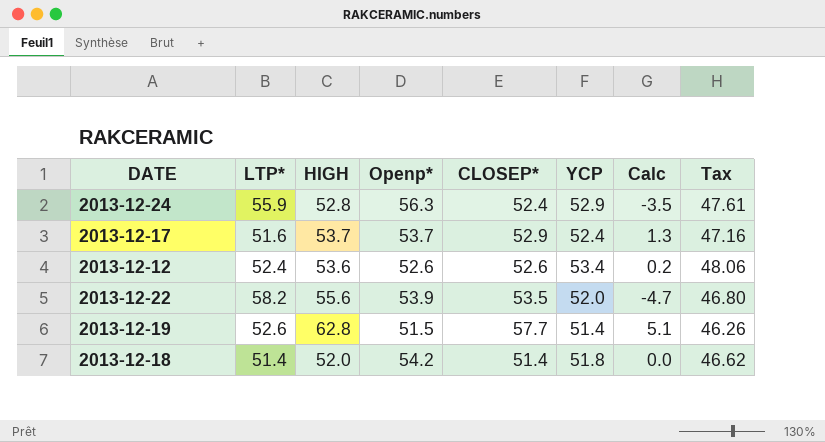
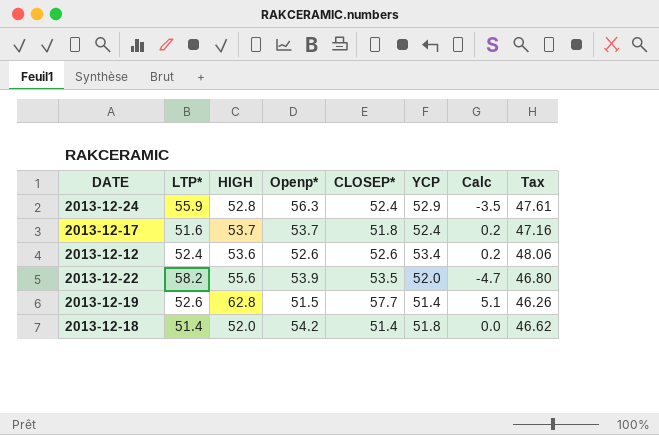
2013-12-17 | CLOSEP*: 52.9 -> 51.8
2013-12-17 | Calc: 1.3 -> 0.2

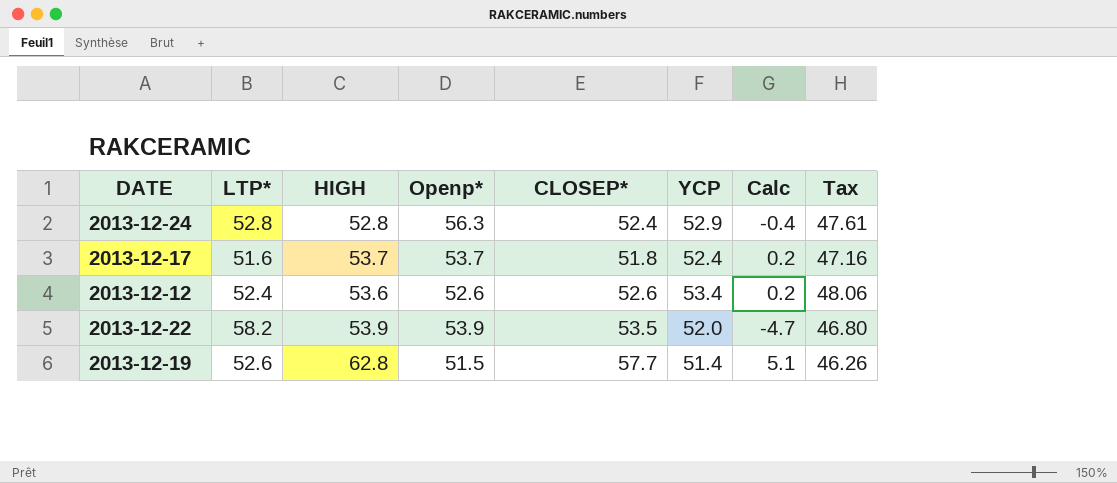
row 2013-12-18: 51.4 | 52.0 | 54.2 | 51.4 | 51.8 | 0.0 | 46.62 -> none
2013-12-24 | LTP*: 55.9 -> 52.8
2013-12-24 | Calc: -3.5 -> -0.4
2013-12-22 | HIGH: 55.6 -> 53.9

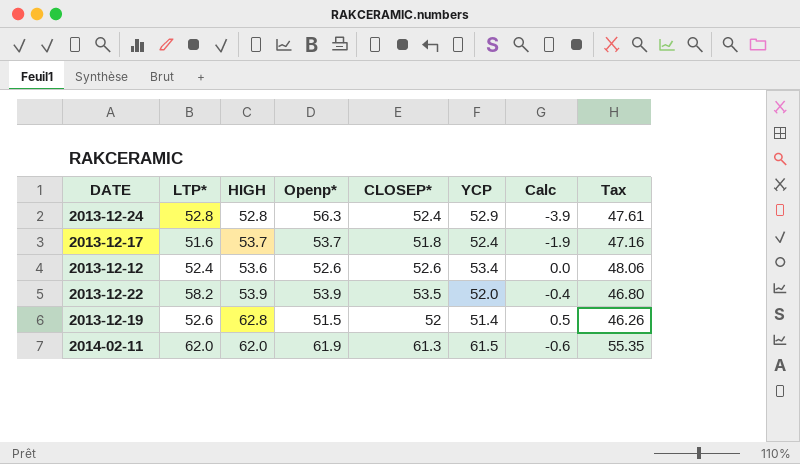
column Calc | formula: [CLOSEP*] - [LTP*] -> [CLOSEP*] - [Openp*]
2013-12-19 | CLOSEP*: 57.7 -> 52
row 2014-02-11: none -> 62.0 | 62.0 | 61.9 | 61.3 | 61.5 | -0.6 | 55.35

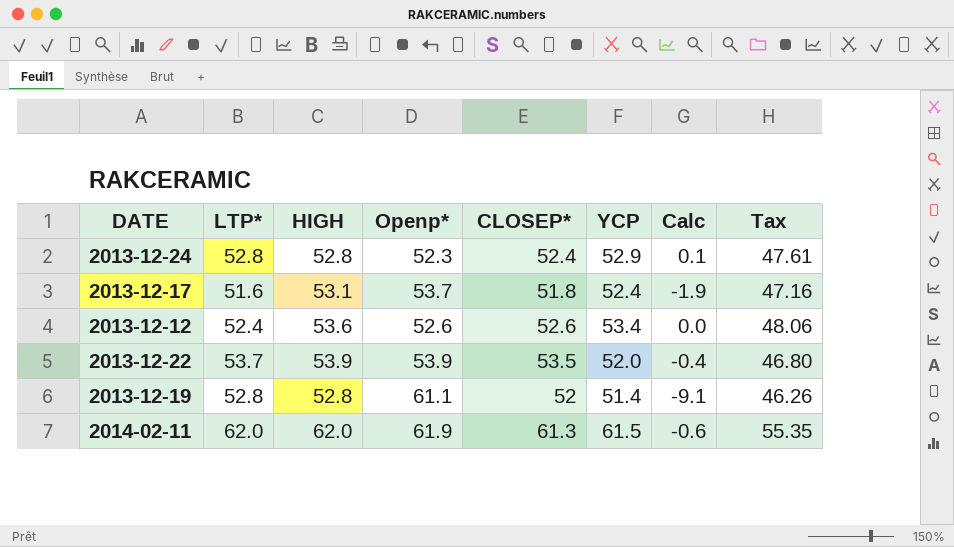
2013-12-24 | Openp*: 56.3 -> 52.3
2013-12-24 | Calc: -3.9 -> 0.1
2013-12-17 | HIGH: 53.7 -> 53.1
2013-12-22 | LTP*: 58.2 -> 53.7
2013-12-19 | LTP*: 52.6 -> 52.8
2013-12-19 | HIGH: 62.8 -> 52.8
2013-12-19 | Openp*: 51.5 -> 61.1
2013-12-19 | Calc: 0.5 -> -9.1

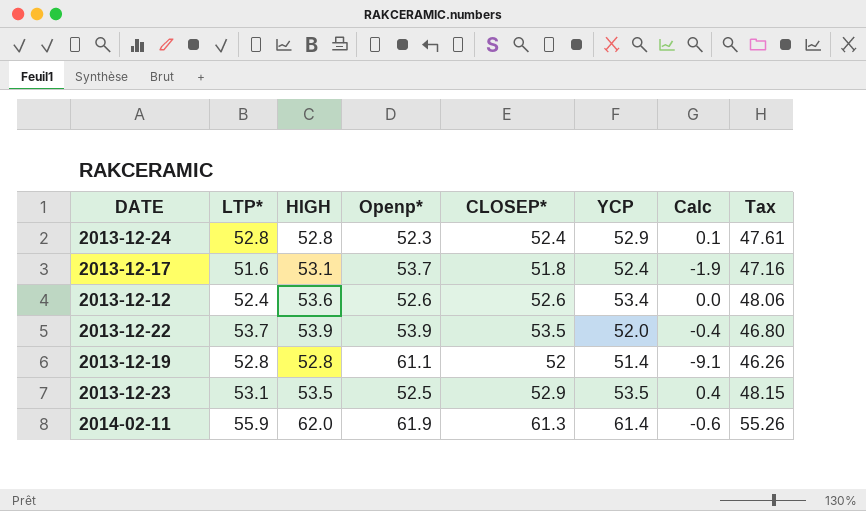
row 2013-12-23: none -> 53.1 | 53.5 | 52.5 | 52.9 | 53.5 | 0.4 | 48.15
2014-02-11 | LTP*: 62.0 -> 55.9
2014-02-11 | YCP: 61.5 -> 61.4
2014-02-11 | Tax: 55.35 -> 55.26

